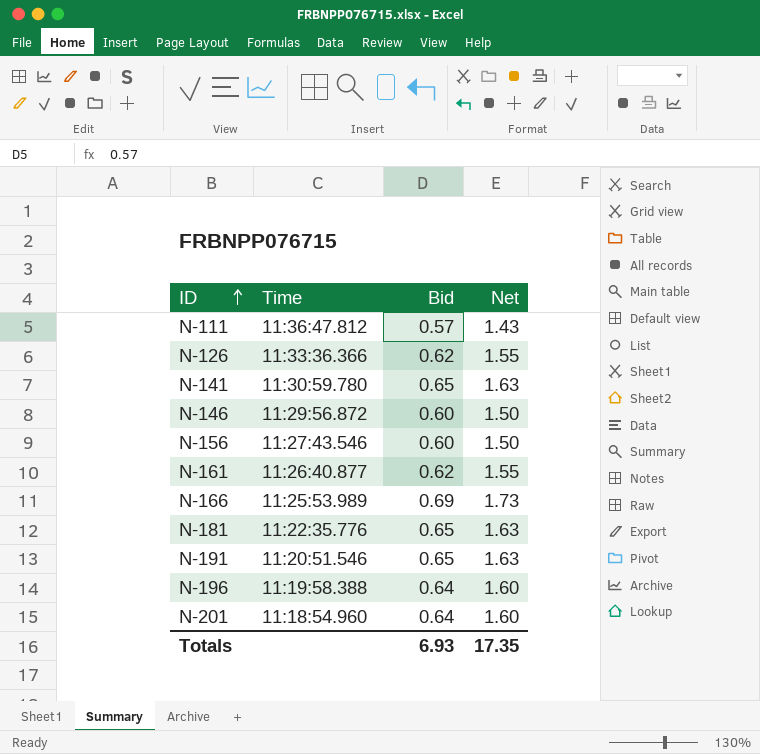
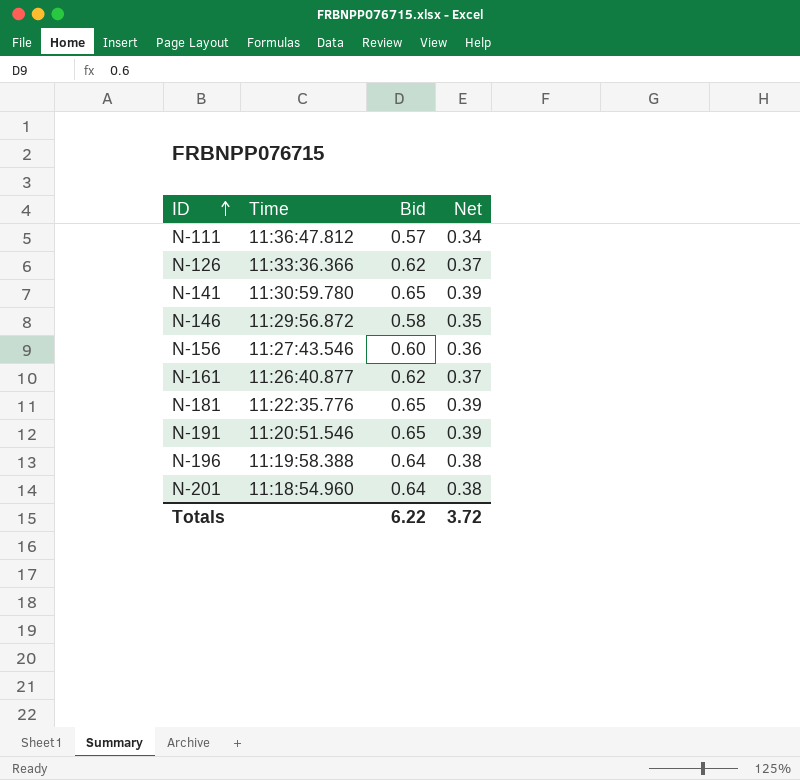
column Net | formula: [Bid] * 2.5 -> [Bid] * 0.6
row N-166: 11:25:53.989 | 0.69 | 1.73 -> none
N-146 | Bid: 0.60 -> 0.58
Totals | Bid: 6.93 -> 6.22
Totals | Net: 17.35 -> 3.72

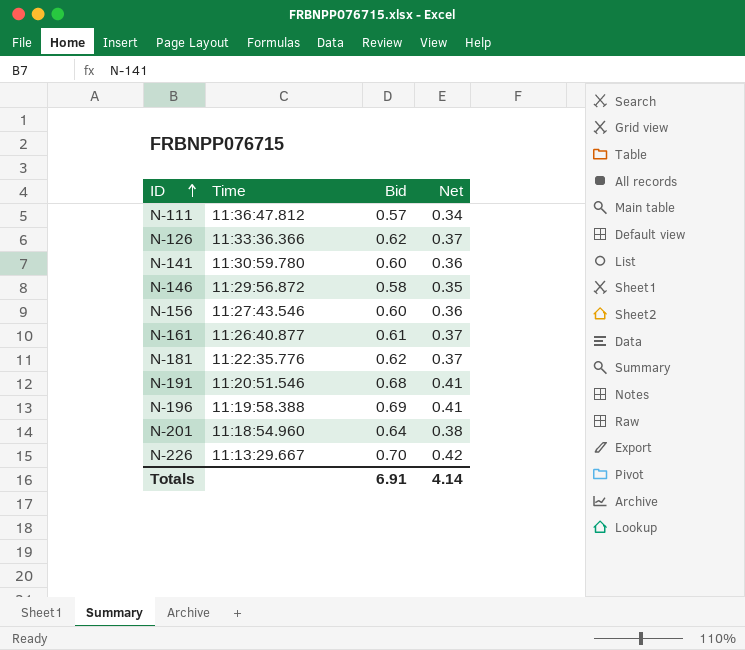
N-141 | Bid: 0.65 -> 0.60
N-141 | Net: 0.39 -> 0.36
N-161 | Bid: 0.62 -> 0.61
N-181 | Bid: 0.65 -> 0.62
N-181 | Net: 0.39 -> 0.37
N-191 | Bid: 0.65 -> 0.68
N-191 | Net: 0.39 -> 0.41
N-196 | Bid: 0.64 -> 0.69
N-196 | Net: 0.38 -> 0.41
row N-226: none -> 11:13:29.667 | 0.70 | 0.42
Totals | Bid: 6.22 -> 6.91
Totals | Net: 3.72 -> 4.14

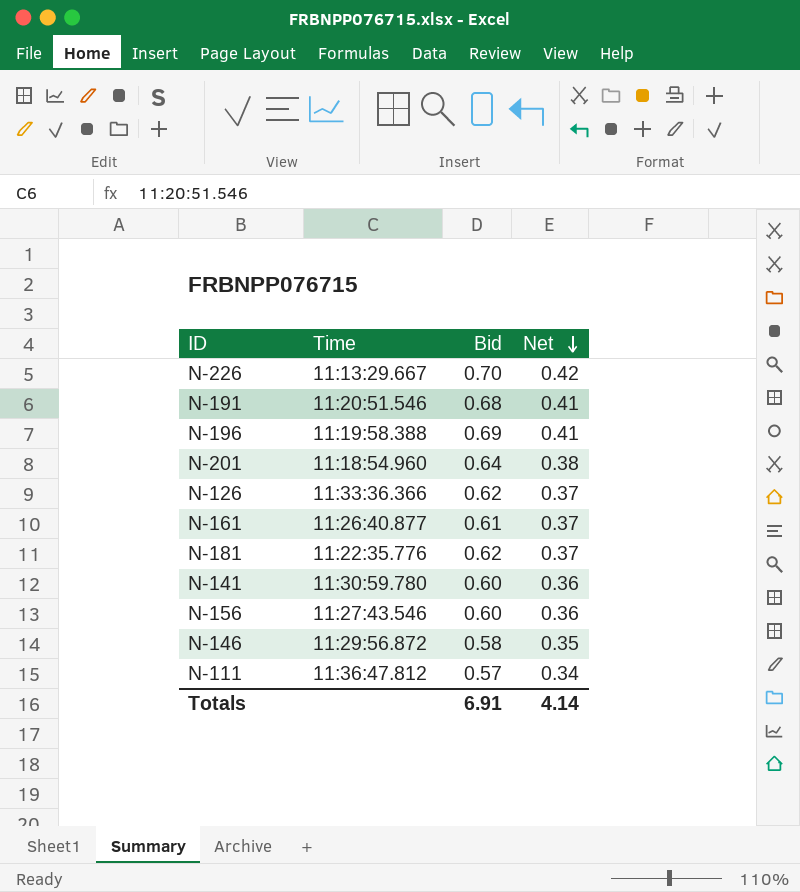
row order: ID ascending -> Net descending

